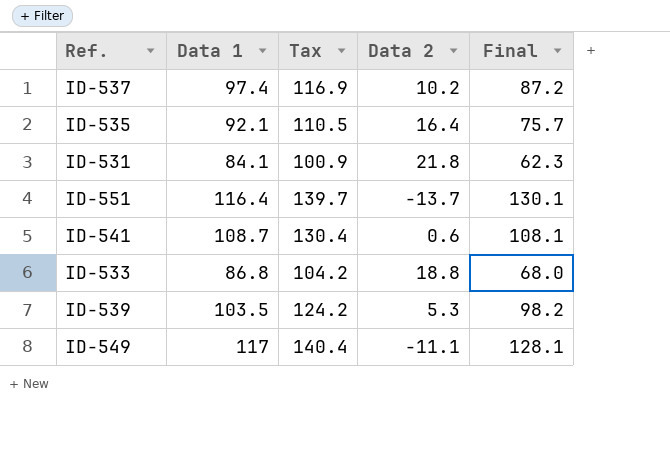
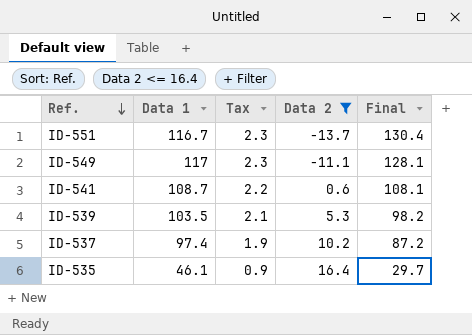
filter: none -> Data 2 <= 16.4
row order: none -> Ref. descending
column Tax | formula: [Data 1] * 1.2 -> [Data 1] * 0.02
ID-551 | Data 1: 116.4 -> 116.7
ID-551 | Final: 130.1 -> 130.4
ID-535 | Data 1: 92.1 -> 46.1
ID-535 | Final: 75.7 -> 29.7

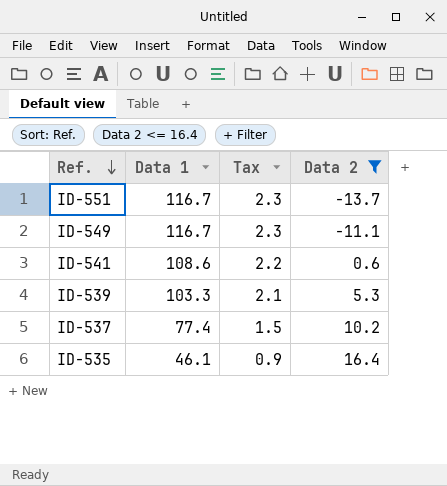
column Final | formula: [Data 1] - [Data 2] -> none
ID-549 | Data 1: 117 -> 116.7
ID-541 | Data 1: 108.7 -> 108.6
ID-539 | Data 1: 103.5 -> 103.3
ID-537 | Data 1: 97.4 -> 77.4
ID-537 | Tax: 1.9 -> 1.5

